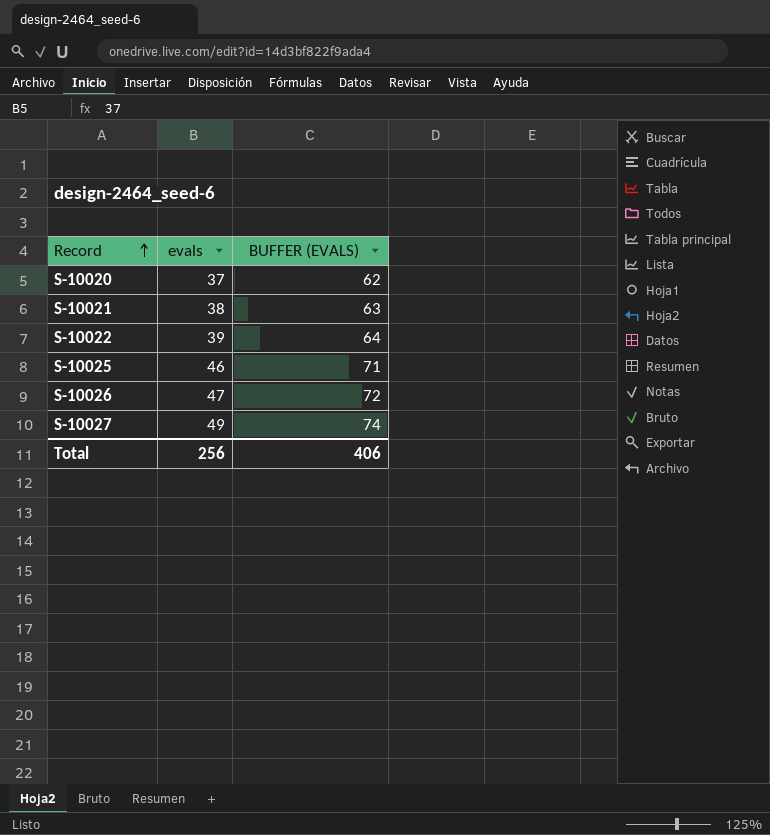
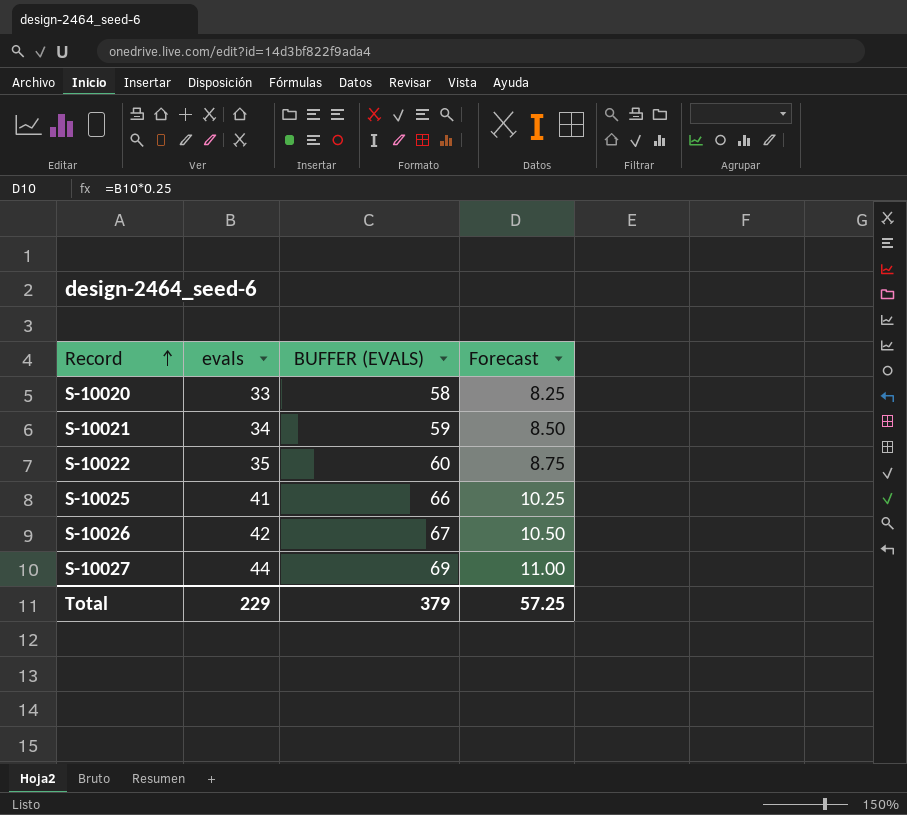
column Forecast | formula: none -> [evals] * 0.25
S-10020 | evals: 37 -> 33
S-10020 | BUFFER (EVALS): 62 -> 58
S-10021 | evals: 38 -> 34
S-10021 | BUFFER (EVALS): 63 -> 59
S-10022 | evals: 39 -> 35
S-10022 | BUFFER (EVALS): 64 -> 60
S-10025 | evals: 46 -> 41
S-10025 | BUFFER (EVALS): 71 -> 66
S-10026 | evals: 47 -> 42
S-10026 | BUFFER (EVALS): 72 -> 67
S-10027 | evals: 49 -> 44
S-10027 | BUFFER (EVALS): 74 -> 69
Total | evals: 256 -> 229
Total | BUFFER (EVALS): 406 -> 379

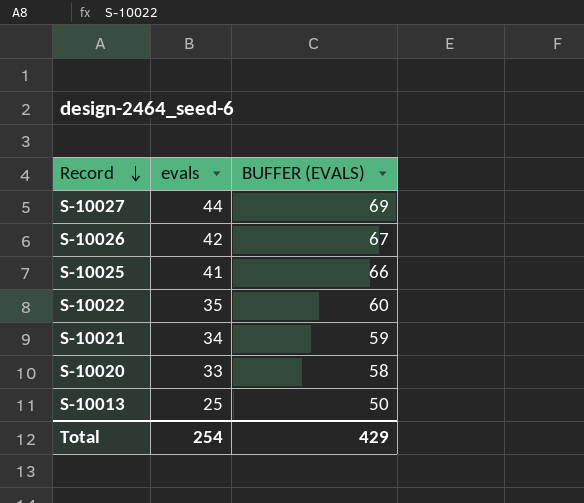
row order: Record ascending -> Record descending
column Forecast | formula: [evals] * 0.25 -> none
row S-10013: none -> 25 | 50
Total | evals: 229 -> 254
Total | BUFFER (EVALS): 379 -> 429

